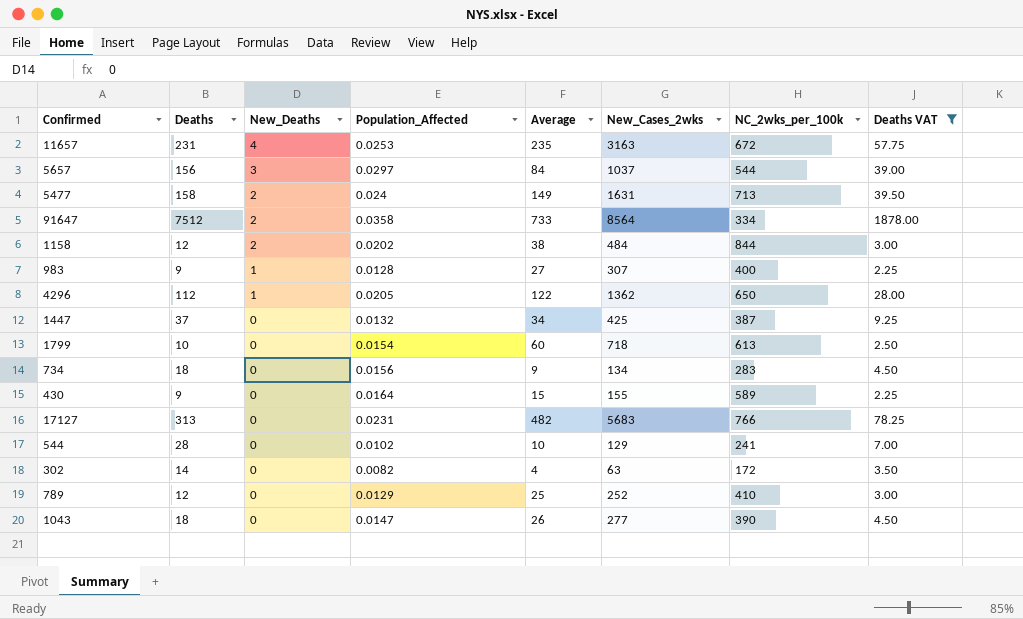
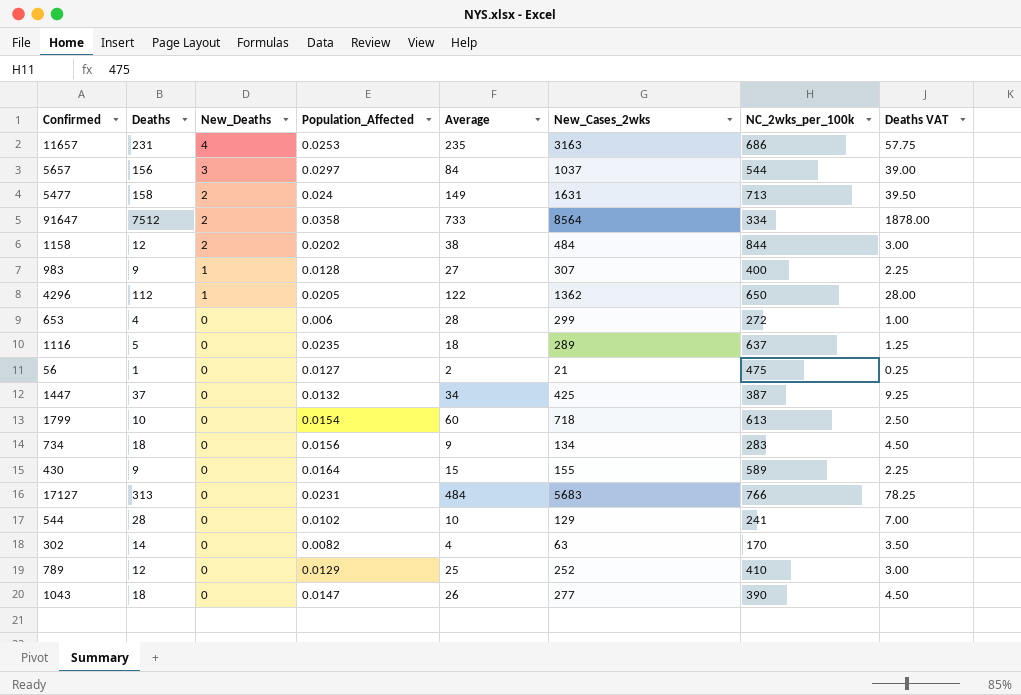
filter: Deaths VAT >= 2.25 -> none
11657 | NC_2wks_per_100k: 672 -> 686
17127 | Average: 482 -> 484
302 | NC_2wks_per_100k: 172 -> 170

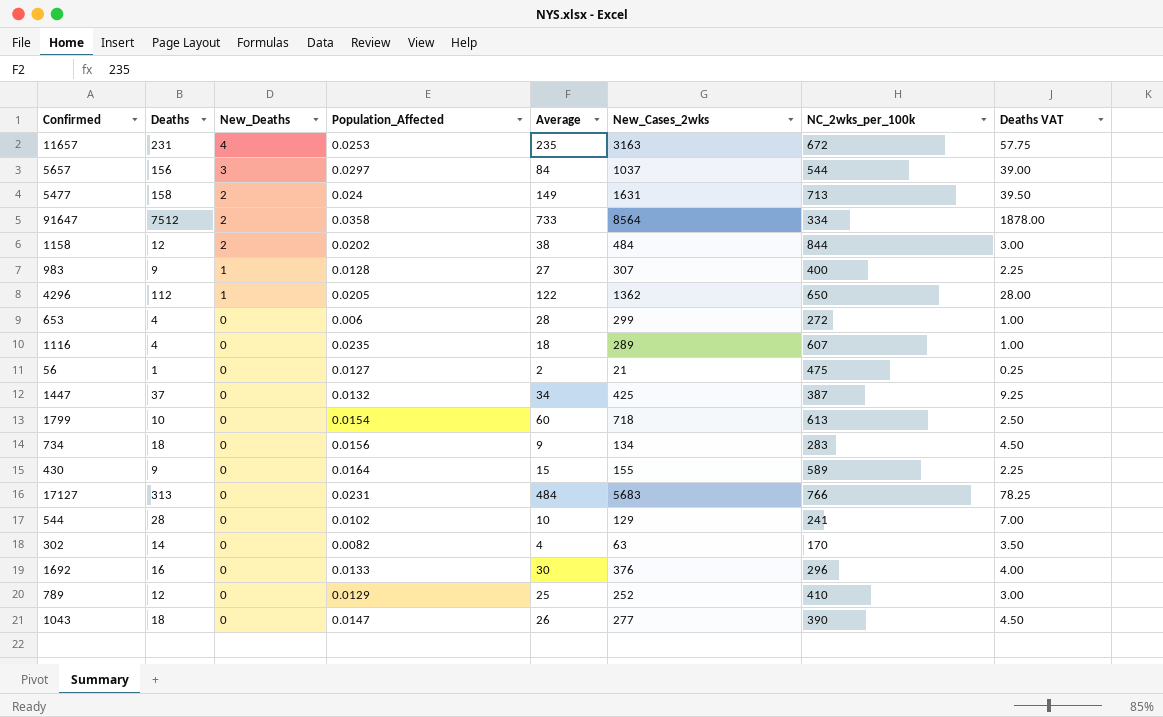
11657 | NC_2wks_per_100k: 686 -> 672
1116 | Deaths: 5 -> 4
1116 | NC_2wks_per_100k: 637 -> 607
1116 | Deaths VAT: 1.25 -> 1.00
row 1692: none -> 16 | 0 | 0.0133 | 30 | 376 | 296 | 4.00

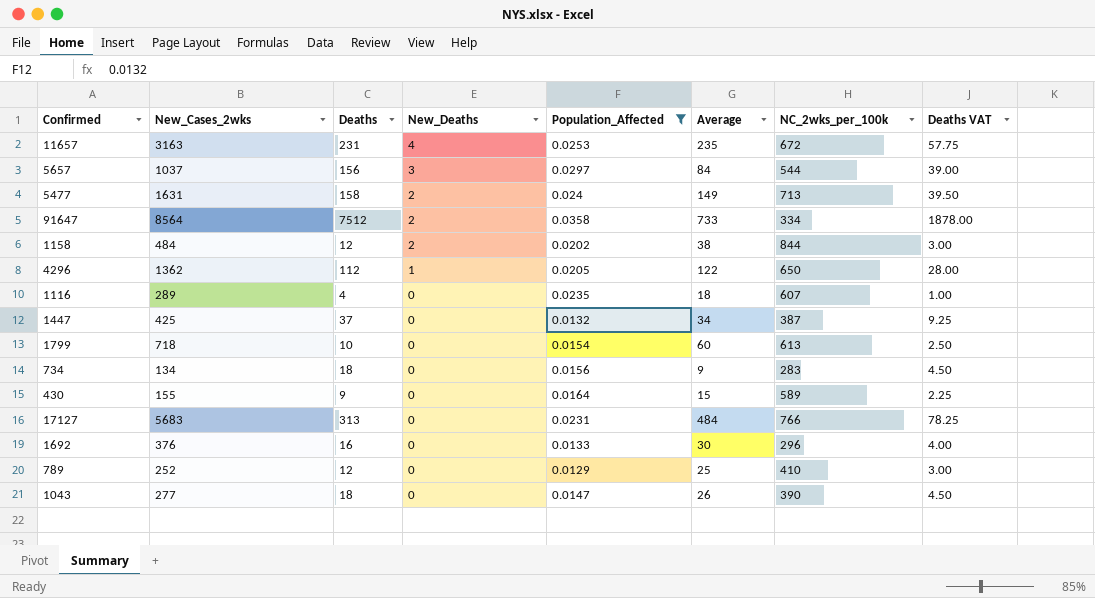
filter: none -> Population_Affected >= 0.0129
column New_Cases_2wks | position: 6 -> 2

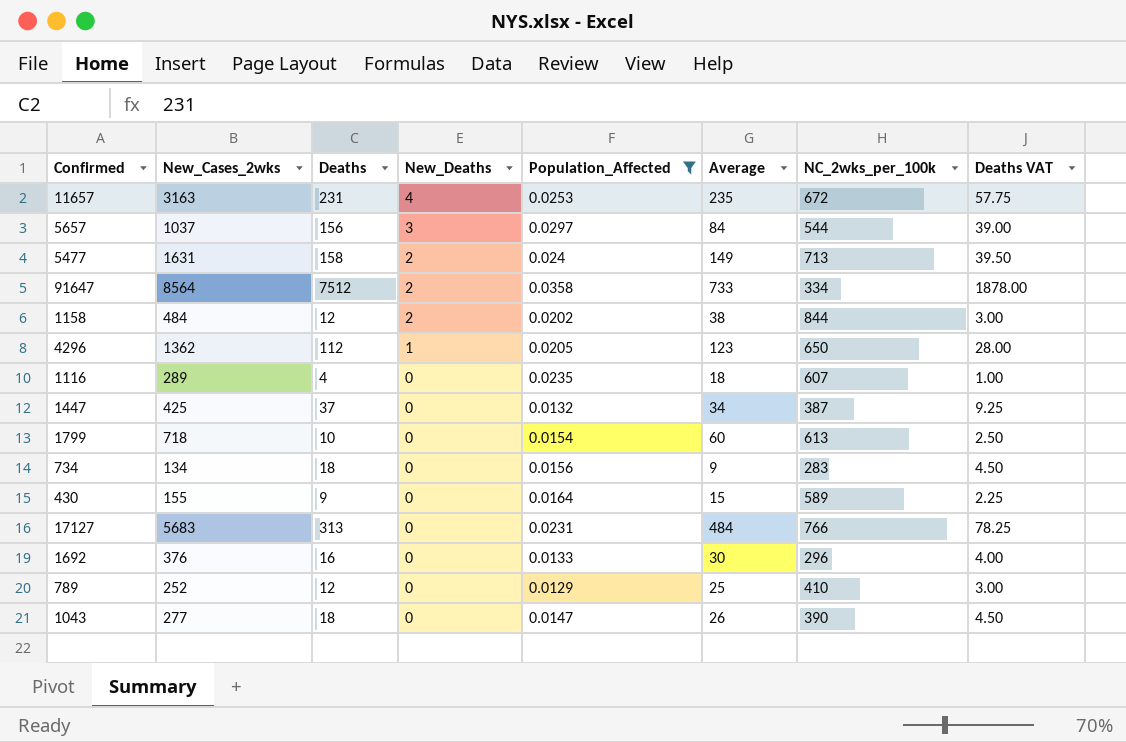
4296 | Average: 122 -> 123

